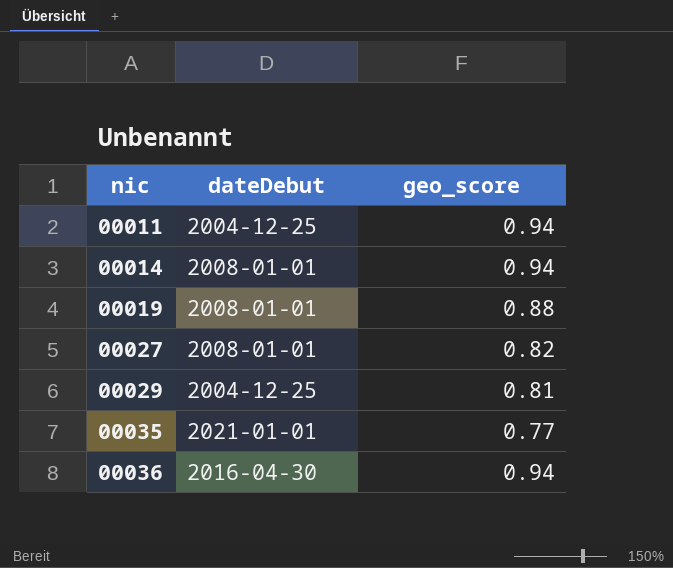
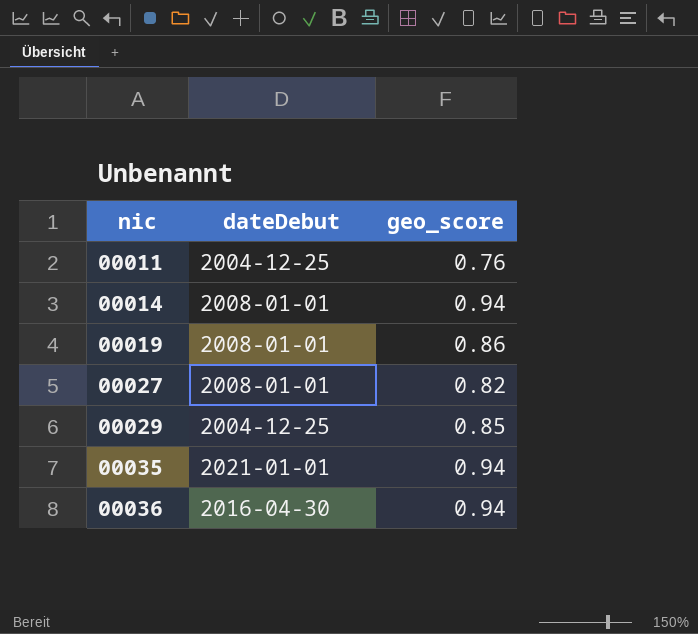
00011 | geo_score: 0.94 -> 0.76
00019 | geo_score: 0.88 -> 0.86
00029 | geo_score: 0.81 -> 0.85
00035 | geo_score: 0.77 -> 0.94

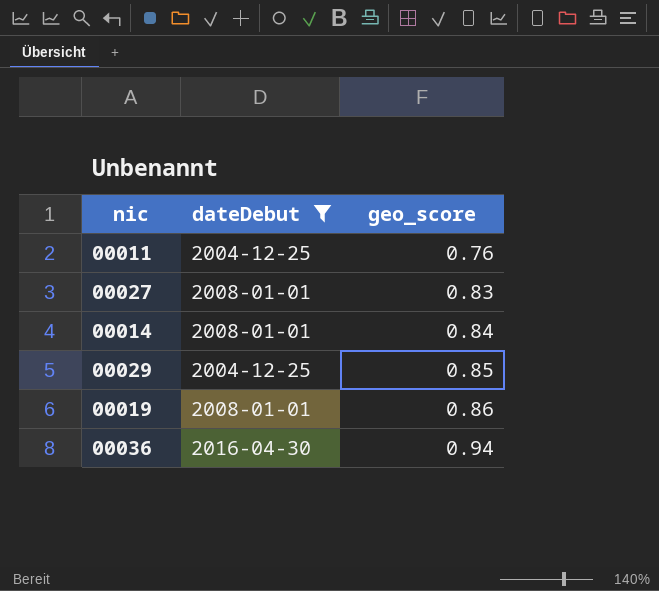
filter: none -> dateDebut != 2021-01-01
row order: nic ascending -> geo_score ascending
00027 | geo_score: 0.82 -> 0.83
00014 | geo_score: 0.94 -> 0.84

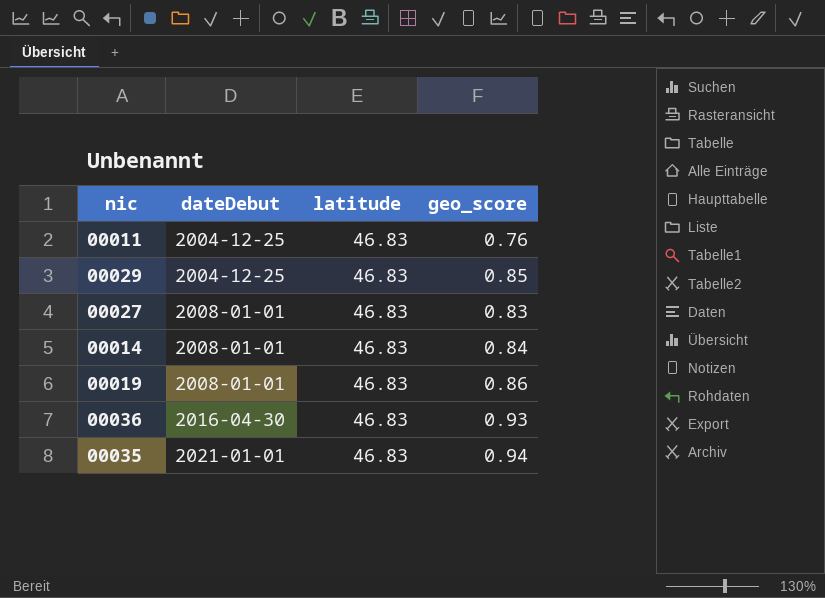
filter: dateDebut != 2021-01-01 -> none
row order: geo_score ascending -> dateDebut ascending
column latitude | position: none -> 3
00036 | geo_score: 0.94 -> 0.93

